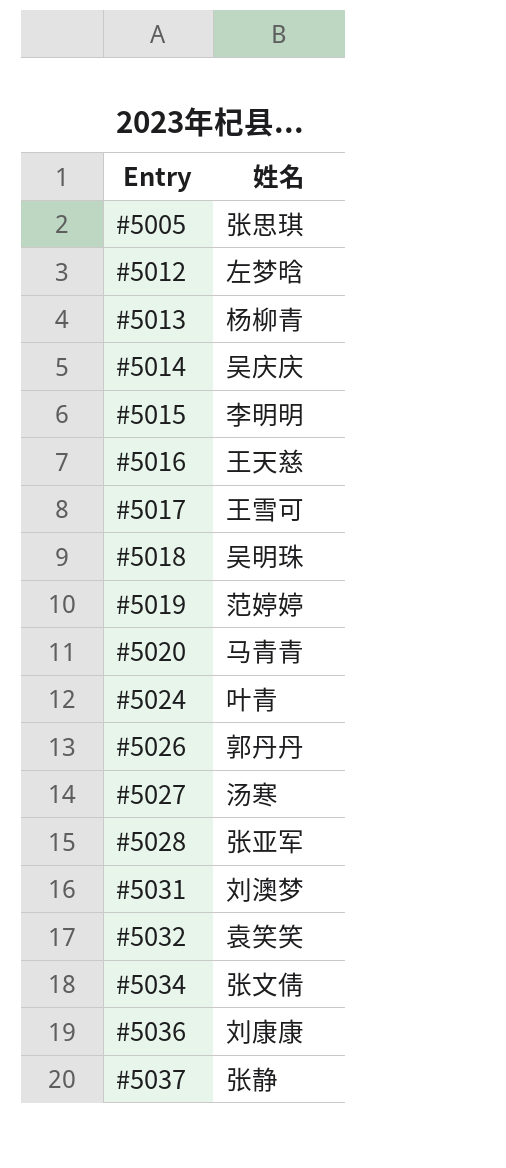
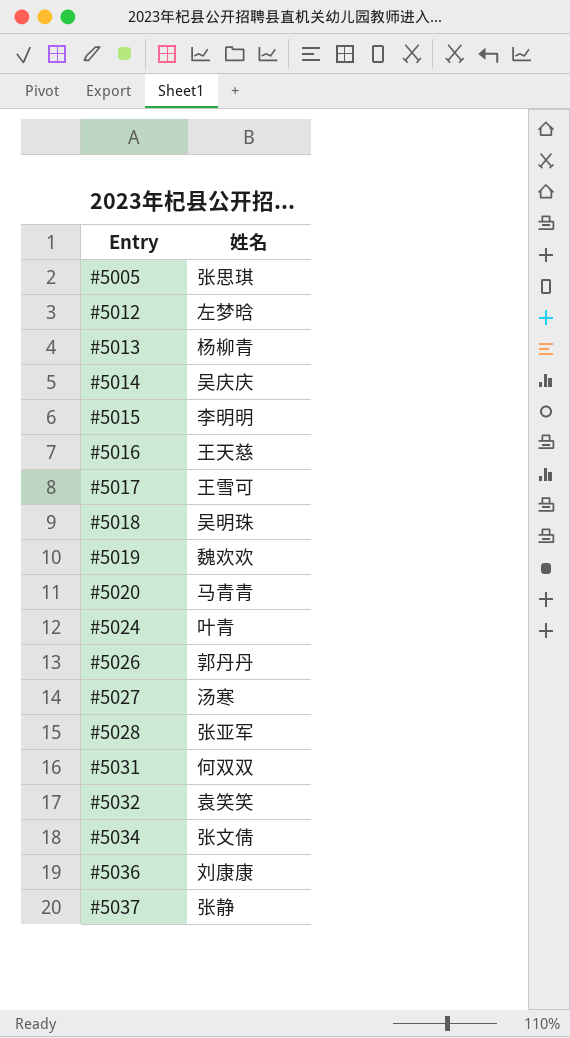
#5019 | 姓名: 范婷婷 -> 魏欢欢
#5031 | 姓名: 刘澳梦 -> 何双双

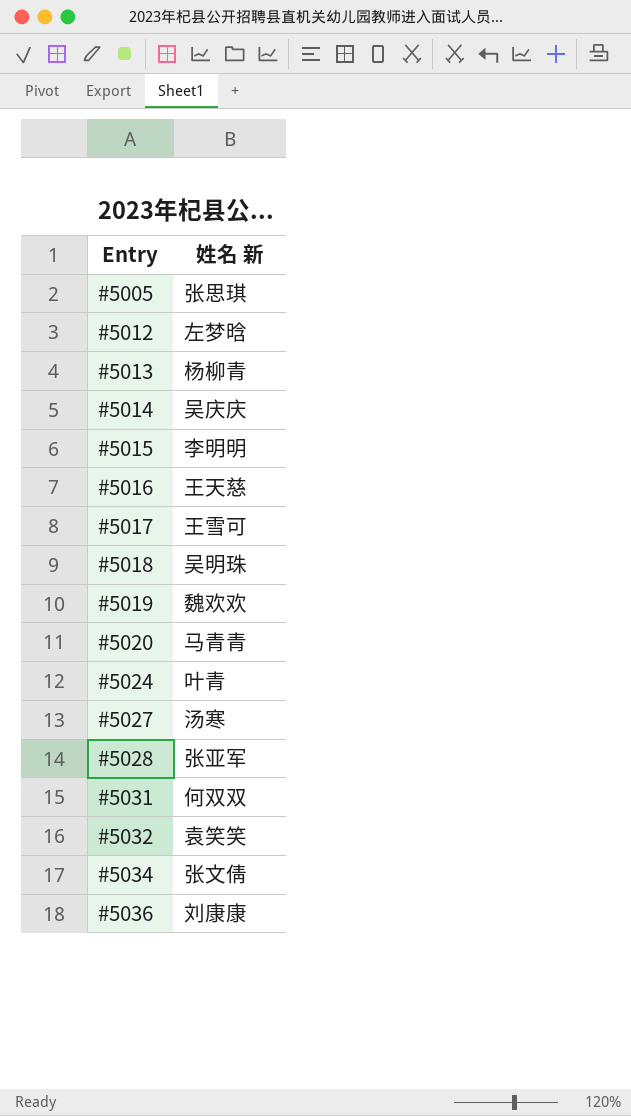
column name: 姓名 -> 姓名 新
row #5026: 郭丹丹 -> none
row #5037: 张静 -> none

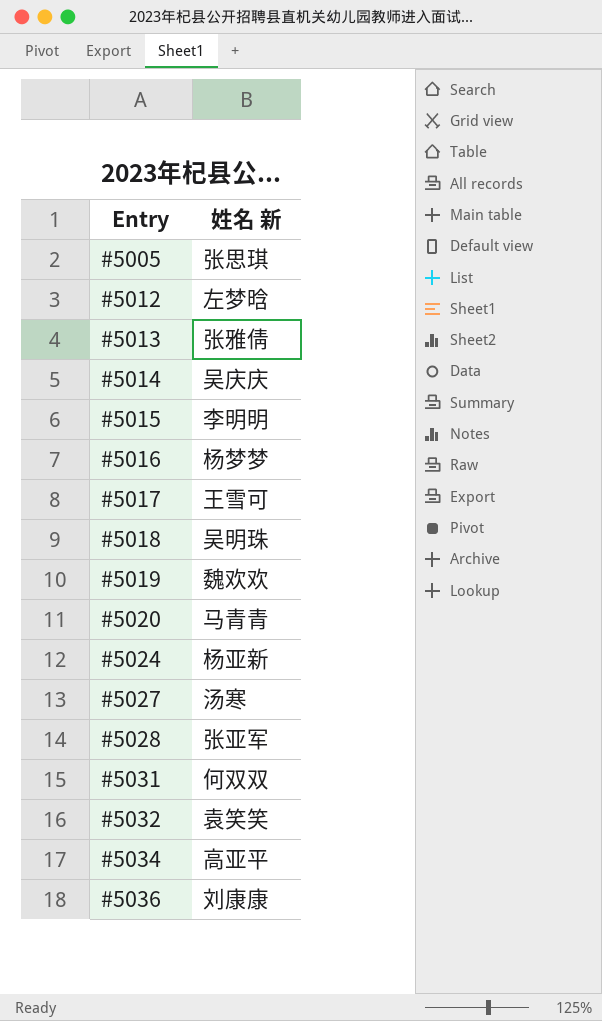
#5013 | 姓名 新: 杨柳青 -> 张雅倩
#5016 | 姓名 新: 王天慈 -> 杨梦梦
#5024 | 姓名 新: 叶青 -> 杨亚新
#5034 | 姓名 新: 张文倩 -> 高亚平

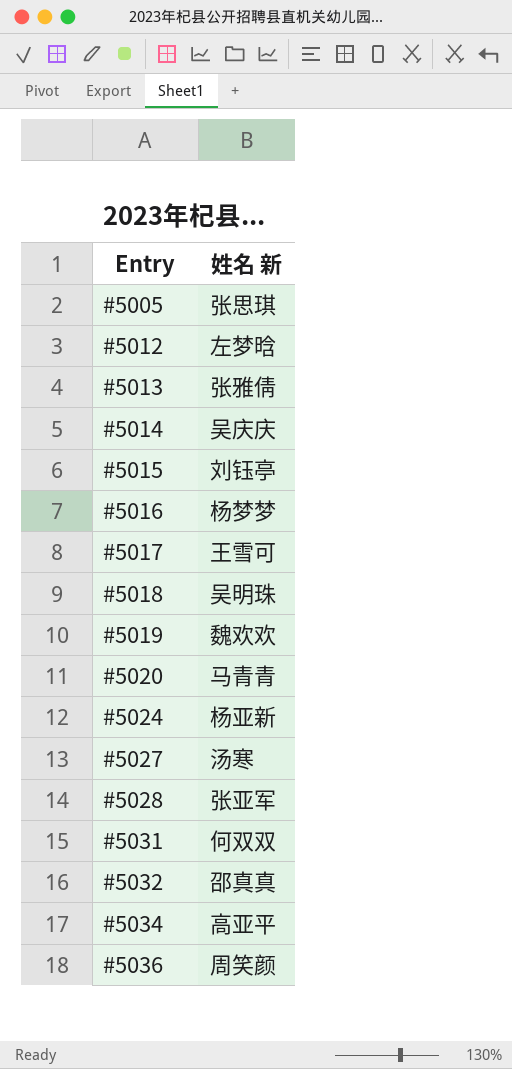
#5015 | 姓名 新: 李明明 -> 刘钰亭
#5032 | 姓名 新: 袁笑笑 -> 邵真真
#5036 | 姓名 新: 刘康康 -> 周笑颜

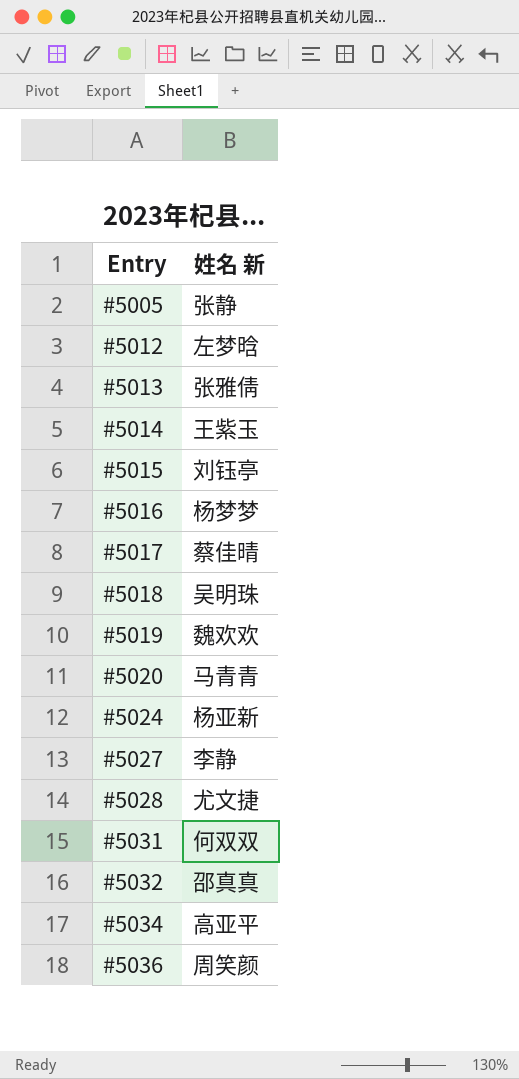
#5005 | 姓名 新: 张思琪 -> 张静
#5014 | 姓名 新: 吴庆庆 -> 王紫玉
#5017 | 姓名 新: 王雪可 -> 蔡佳晴
#5027 | 姓名 新: 汤寒 -> 李静
#5028 | 姓名 新: 张亚军 -> 尤文捷

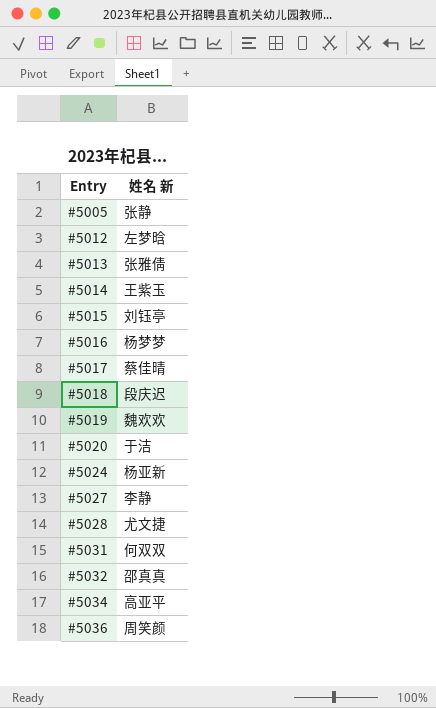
#5018 | 姓名 新: 吴明珠 -> 段庆迟
#5020 | 姓名 新: 马青青 -> 于洁

